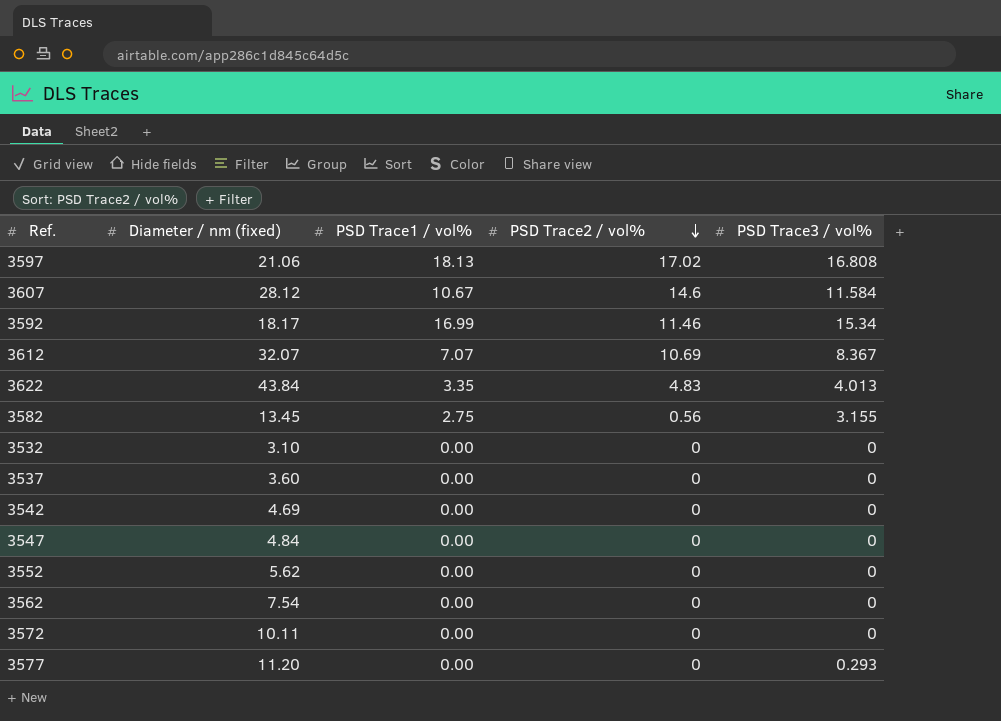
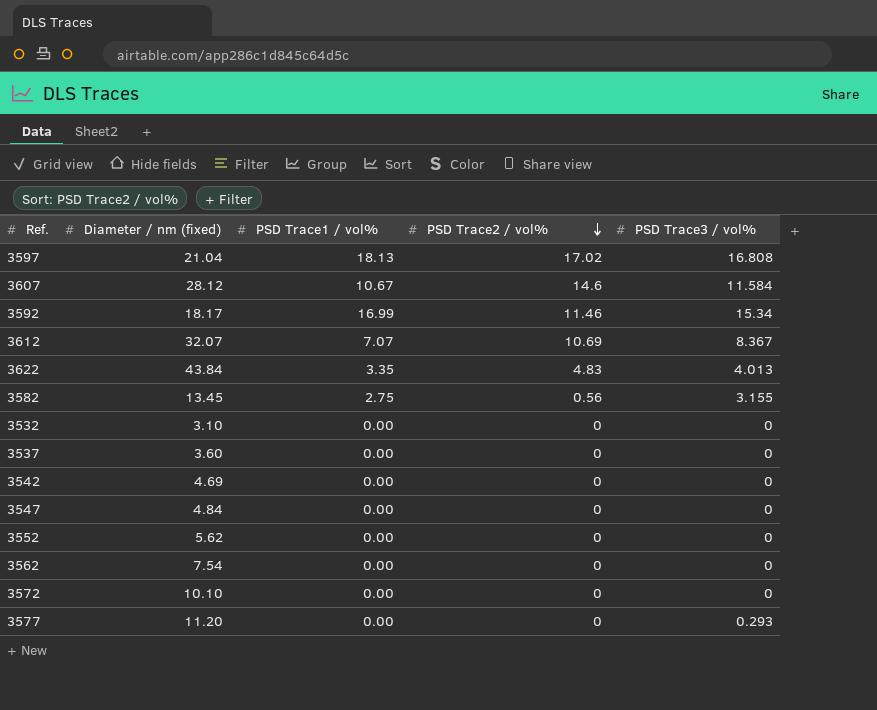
3597 | Diameter / nm (fixed): 21.06 -> 21.04
3572 | Diameter / nm (fixed): 10.11 -> 10.10

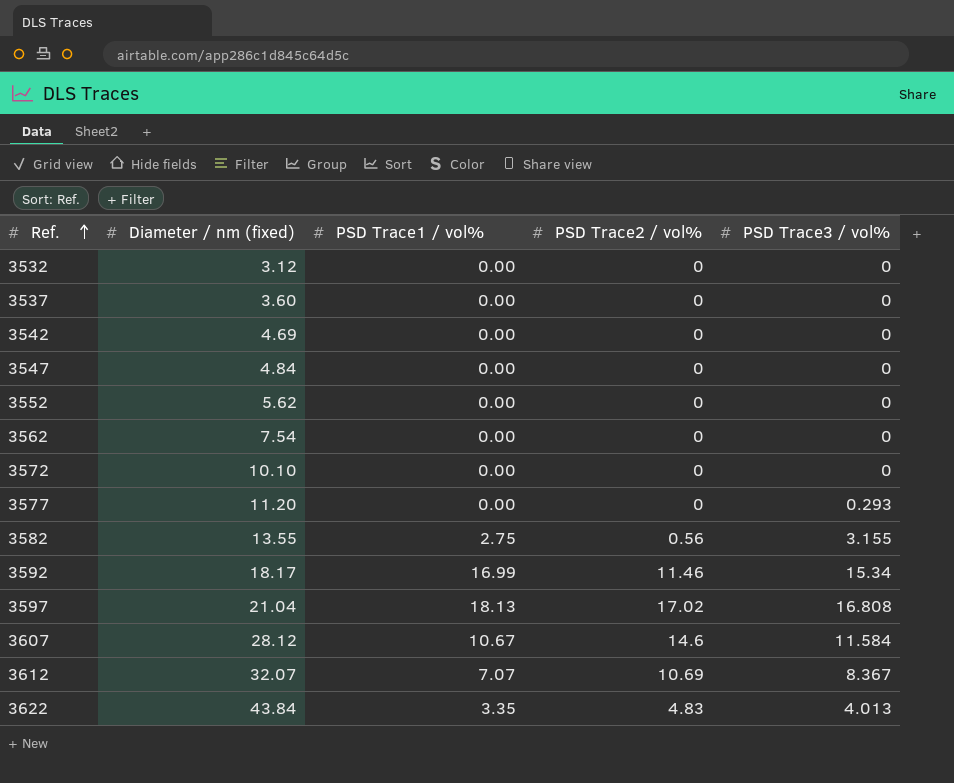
row order: PSD Trace2 / vol% descending -> Ref. ascending
3532 | Diameter / nm (fixed): 3.10 -> 3.12
3582 | Diameter / nm (fixed): 13.45 -> 13.55

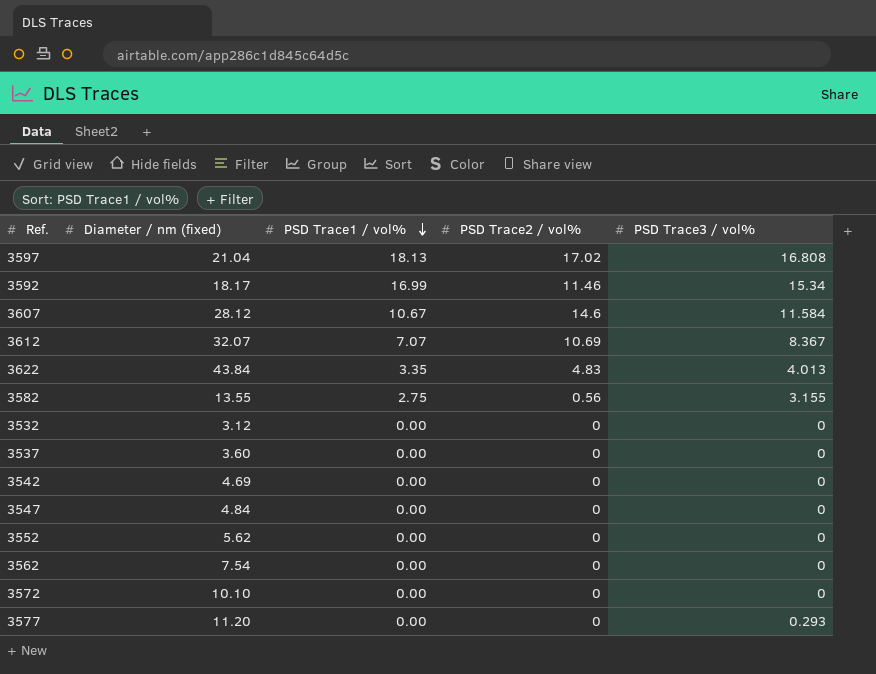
row order: Ref. ascending -> PSD Trace1 / vol% descending

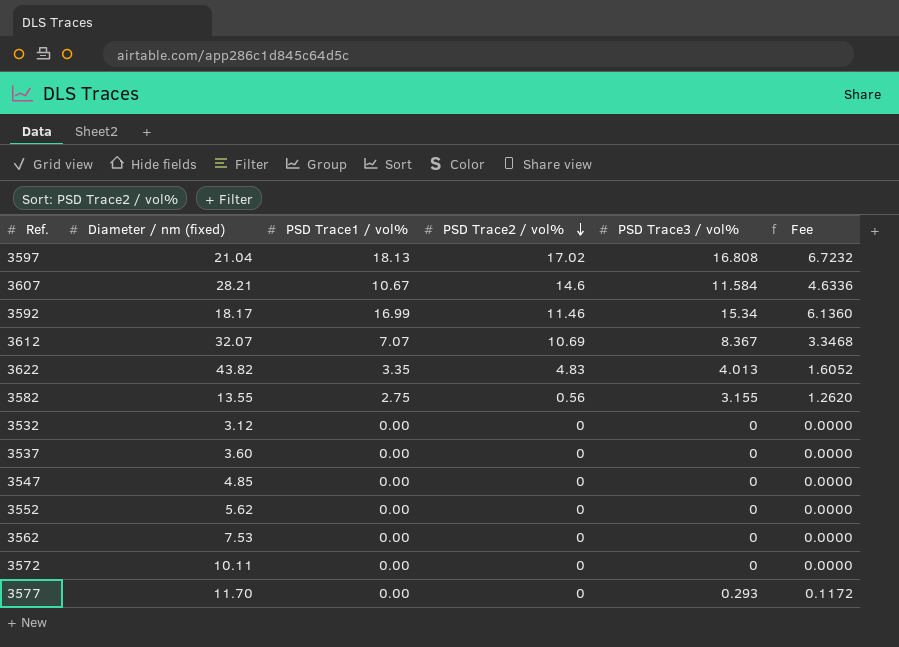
row order: PSD Trace1 / vol% descending -> PSD Trace2 / vol% descending
column Fee | formula: none -> [PSD Trace3 / vol%] * 0.4
row 3542: 4.69 | 0.00 | 0 | 0 -> none
3607 | Diameter / nm (fixed): 28.12 -> 28.21
3622 | Diameter / nm (fixed): 43.84 -> 43.82
3547 | Diameter / nm (fixed): 4.84 -> 4.85
3562 | Diameter / nm (fixed): 7.54 -> 7.53
3572 | Diameter / nm (fixed): 10.10 -> 10.11
3577 | Diameter / nm (fixed): 11.20 -> 11.70

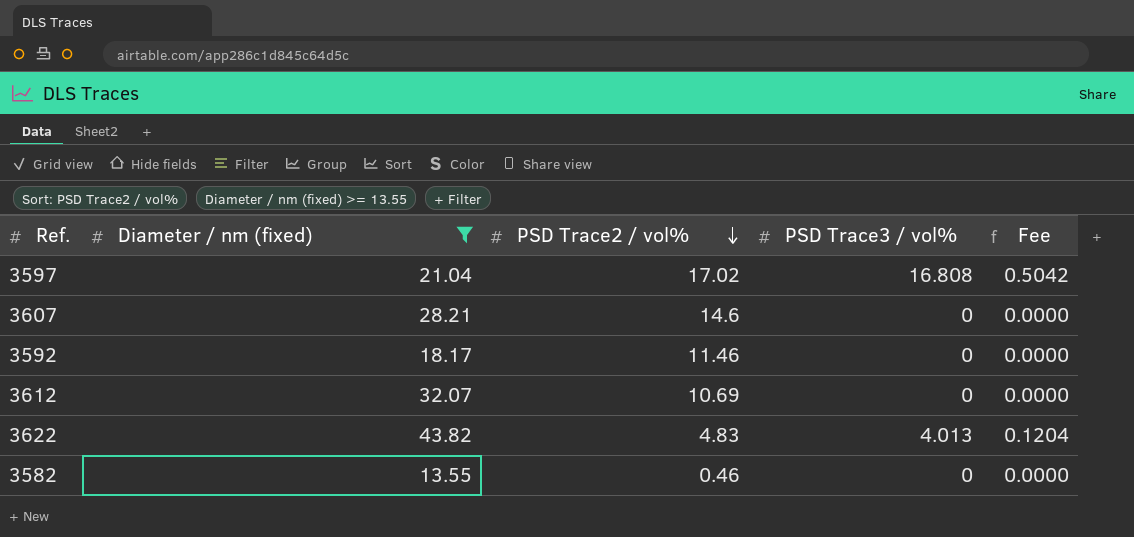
filter: none -> Diameter / nm (fixed) >= 13.55
column PSD Trace1 / vol% | position: 3 -> none
column Fee | formula: [PSD Trace3 / vol%] * 0.4 -> [PSD Trace3 / vol%] * 0.03
3607 | PSD Trace3 / vol%: 11.584 -> 0
3592 | PSD Trace3 / vol%: 15.34 -> 0
3612 | PSD Trace3 / vol%: 8.367 -> 0
3582 | PSD Trace2 / vol%: 0.56 -> 0.46
3582 | PSD Trace3 / vol%: 3.155 -> 0

